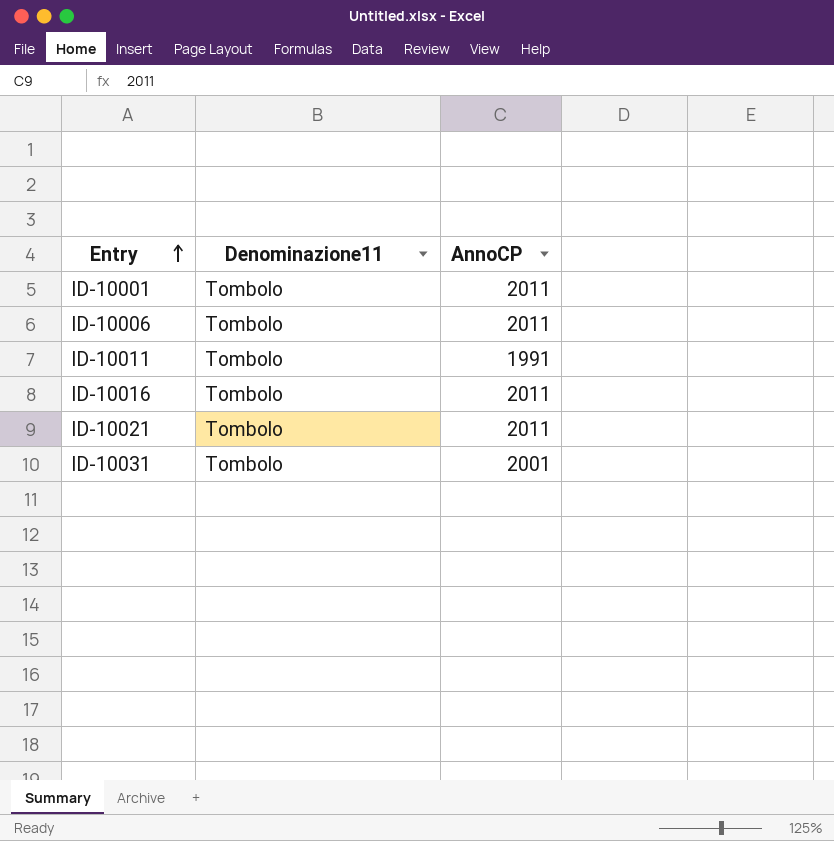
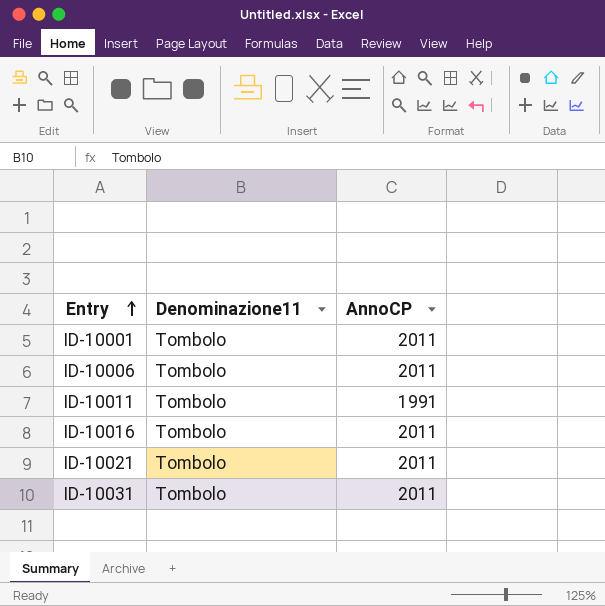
ID-10031 | AnnoCP: 2001 -> 2011

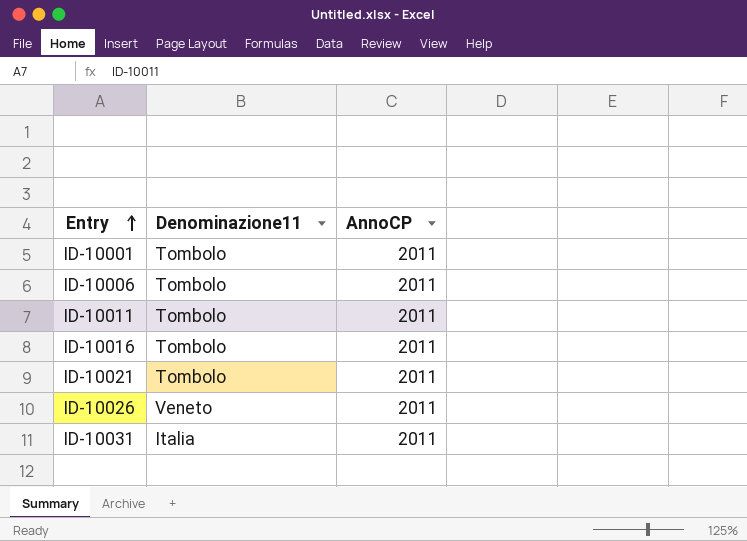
ID-10011 | AnnoCP: 1991 -> 2011
row ID-10026: none -> Veneto | 2011
ID-10031 | Denominazione11: Tombolo -> Italia

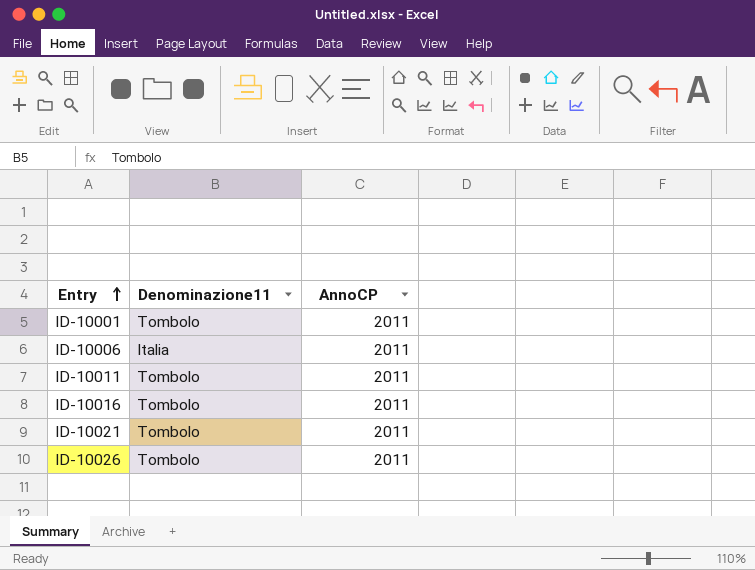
row ID-10031: Italia | 2011 -> none
ID-10006 | Denominazione11: Tombolo -> Italia
ID-10026 | Denominazione11: Veneto -> Tombolo

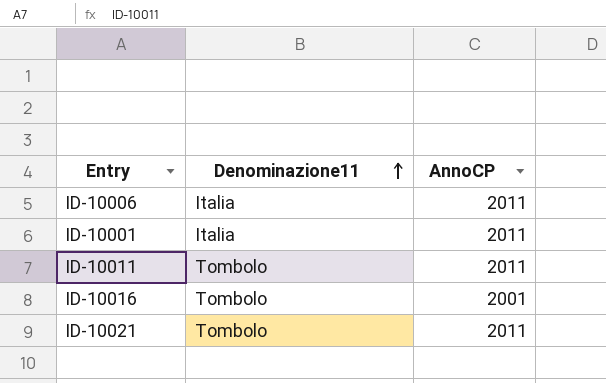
row order: Entry ascending -> Denominazione11 ascending
row ID-10026: Tombolo | 2011 -> none
ID-10001 | Denominazione11: Tombolo -> Italia
ID-10016 | AnnoCP: 2011 -> 2001

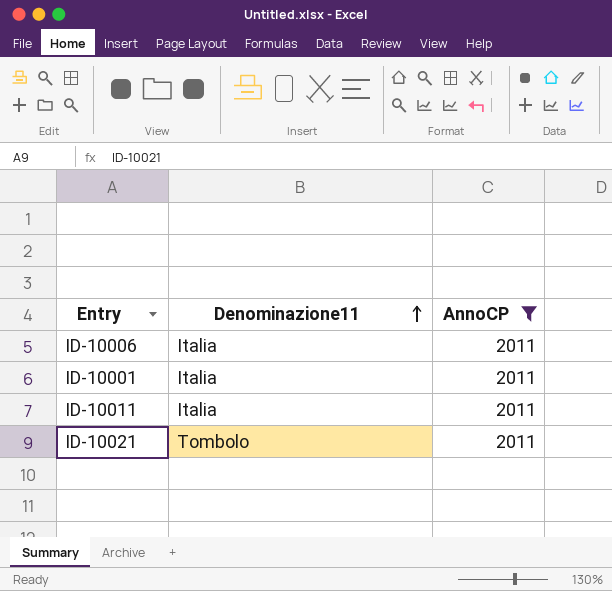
filter: none -> AnnoCP = 2011
ID-10011 | Denominazione11: Tombolo -> Italia

